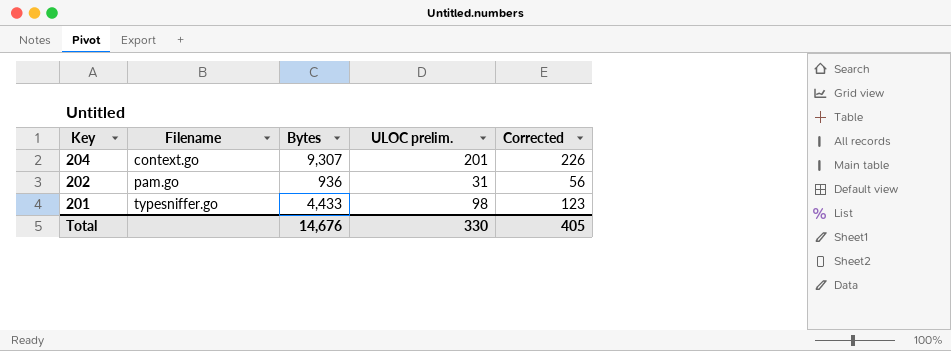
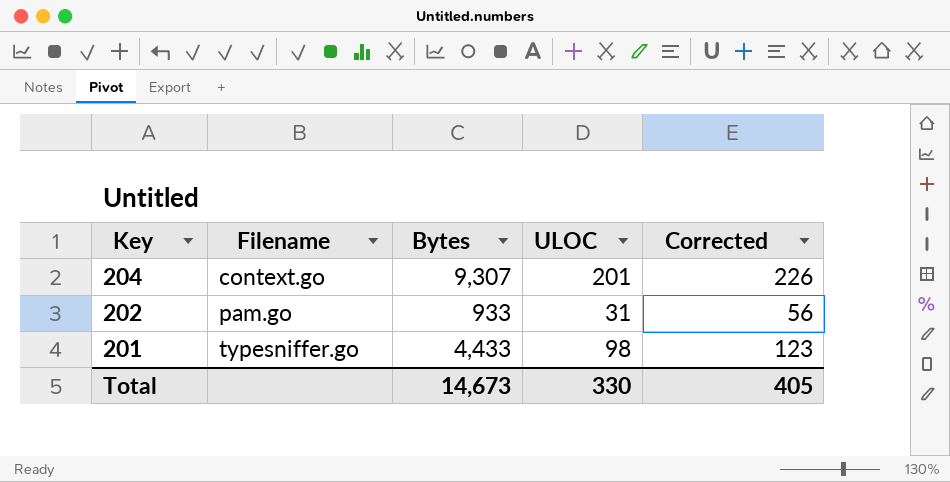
column name: ULOC prelim. -> ULOC
202 | Bytes: 936 -> 933
Total | Bytes: 14,676 -> 14,673

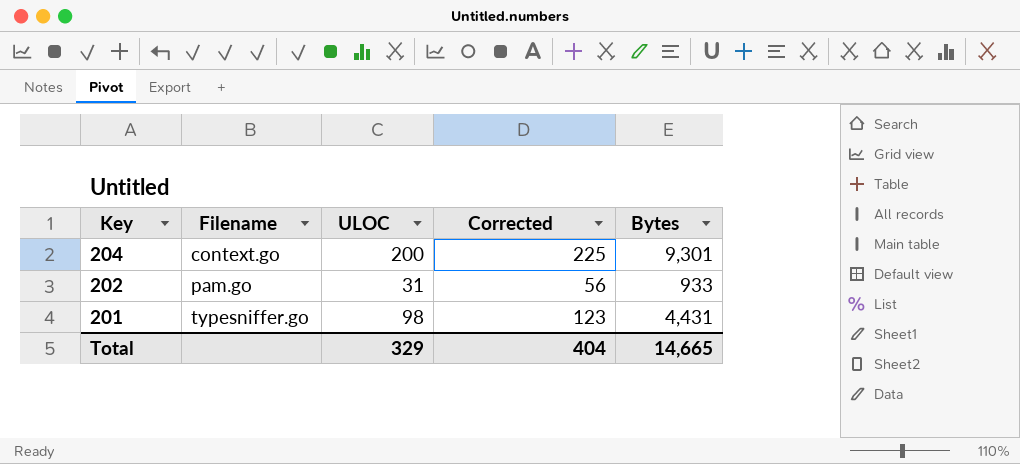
column Bytes | position: 3 -> 5
204 | ULOC: 201 -> 200
204 | Corrected: 226 -> 225
204 | Bytes: 9,307 -> 9,301
201 | Bytes: 4,433 -> 4,431
Total | ULOC: 330 -> 329
Total | Corrected: 405 -> 404
Total | Bytes: 14,673 -> 14,665

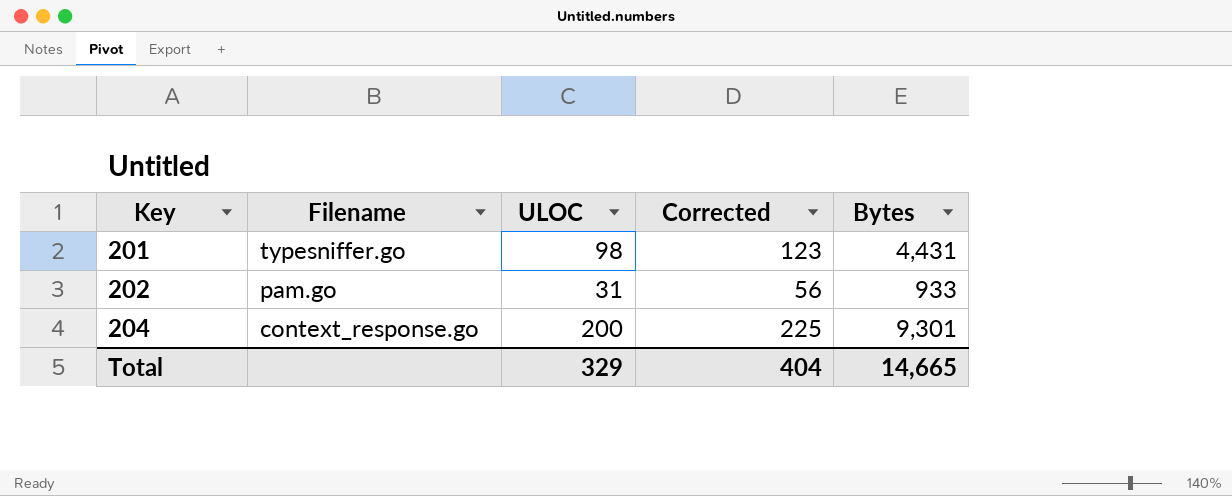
row order: Key descending -> Key ascending
204 | Filename: context.go -> context_response.go

